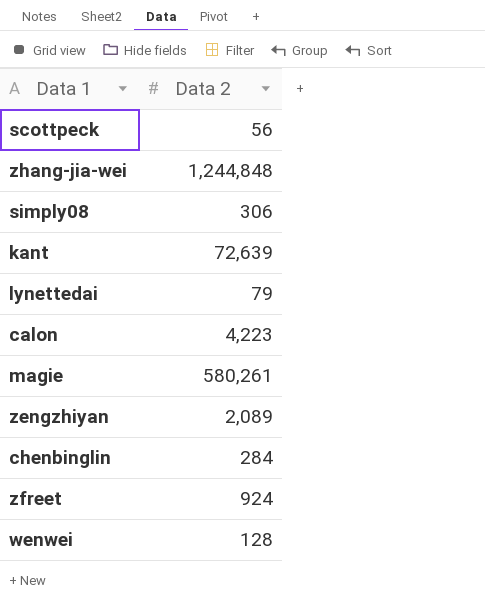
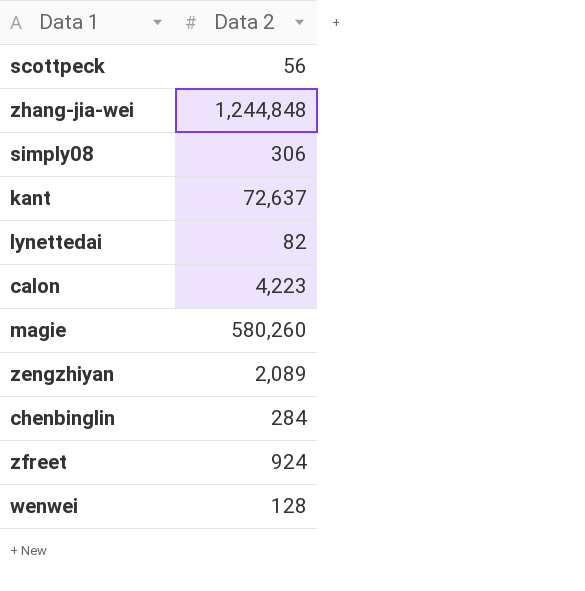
kant | Data 2: 72,639 -> 72,637
lynettedai | Data 2: 79 -> 82
magie | Data 2: 580,261 -> 580,260

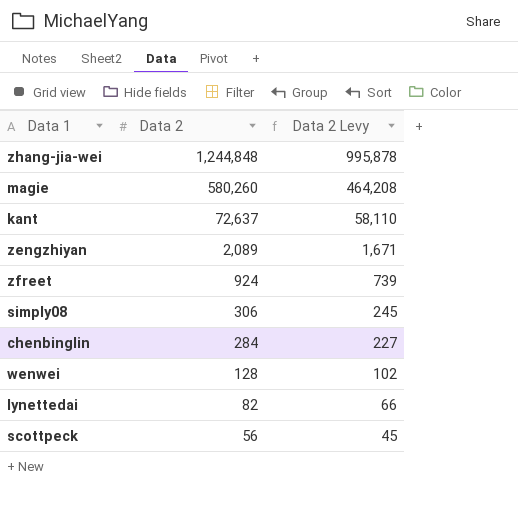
row order: none -> Data 2 descending
column Data 2 Levy | formula: none -> [Data 2] * 0.8
row calon: 4,223 -> none

